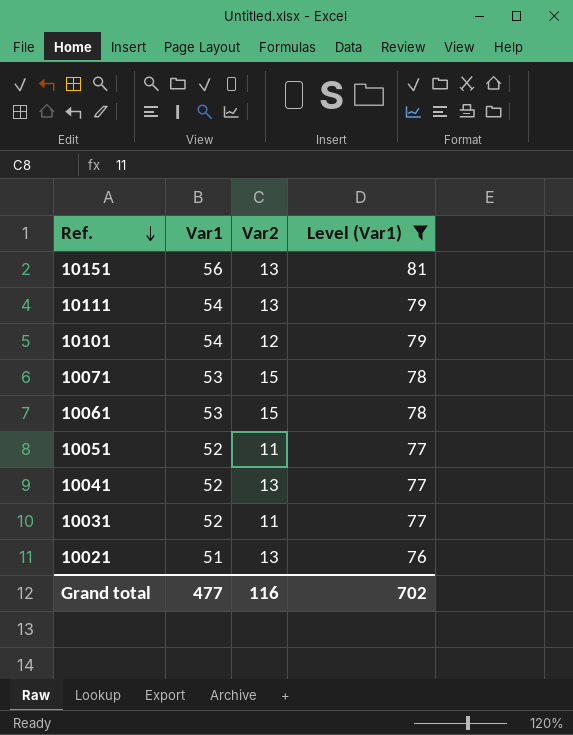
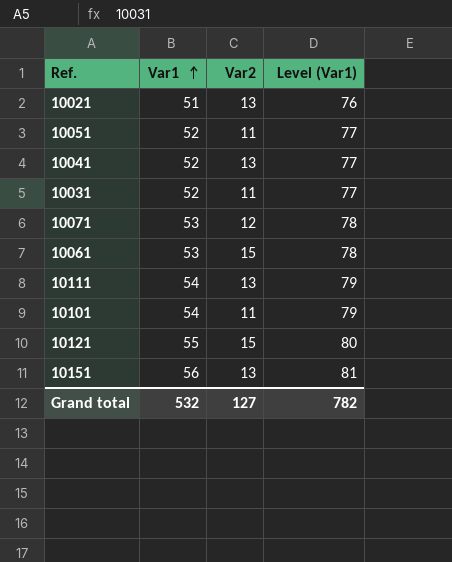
filter: Level (Var1) != 80 -> none
row order: Ref. descending -> Var1 ascending
10071 | Var2: 15 -> 12
10101 | Var2: 12 -> 11
Grand total | Var1: 477 -> 532
Grand total | Var2: 116 -> 127
Grand total | Level (Var1): 702 -> 782

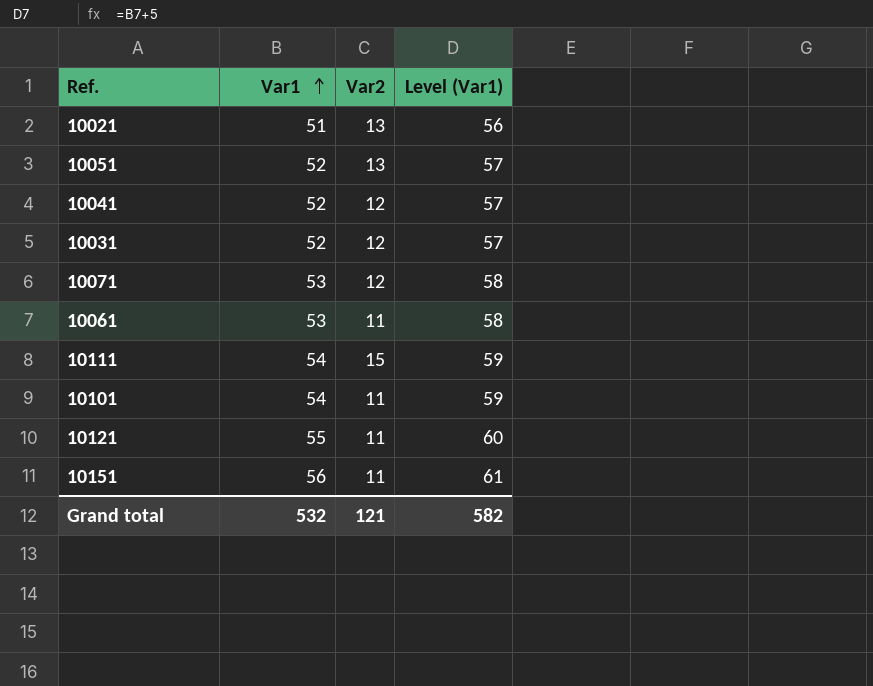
column Level (Var1) | formula: [Var1] + 25 -> [Var1] + 5
10051 | Var2: 11 -> 13
10041 | Var2: 13 -> 12
10031 | Var2: 11 -> 12
10061 | Var2: 15 -> 11
10111 | Var2: 13 -> 15
10121 | Var2: 15 -> 11
10151 | Var2: 13 -> 11
Grand total | Var2: 127 -> 121
Grand total | Level (Var1): 782 -> 582

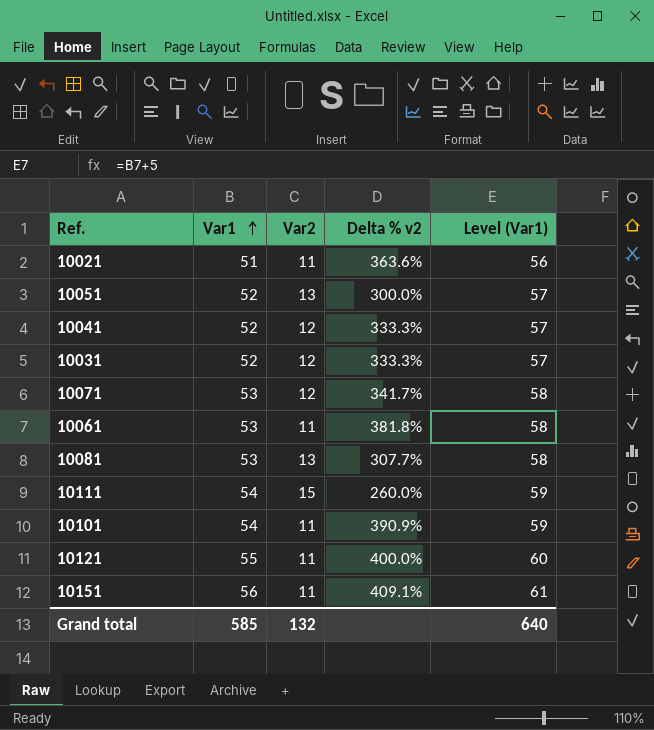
column Delta % v2 | formula: none -> ([Var1] - [Var2]) / [Var2]
10021 | Var2: 13 -> 11
row 10081: none -> 53 | 13 | 307.7% | 58
Grand total | Var1: 532 -> 585
Grand total | Var2: 121 -> 132
Grand total | Level (Var1): 582 -> 640

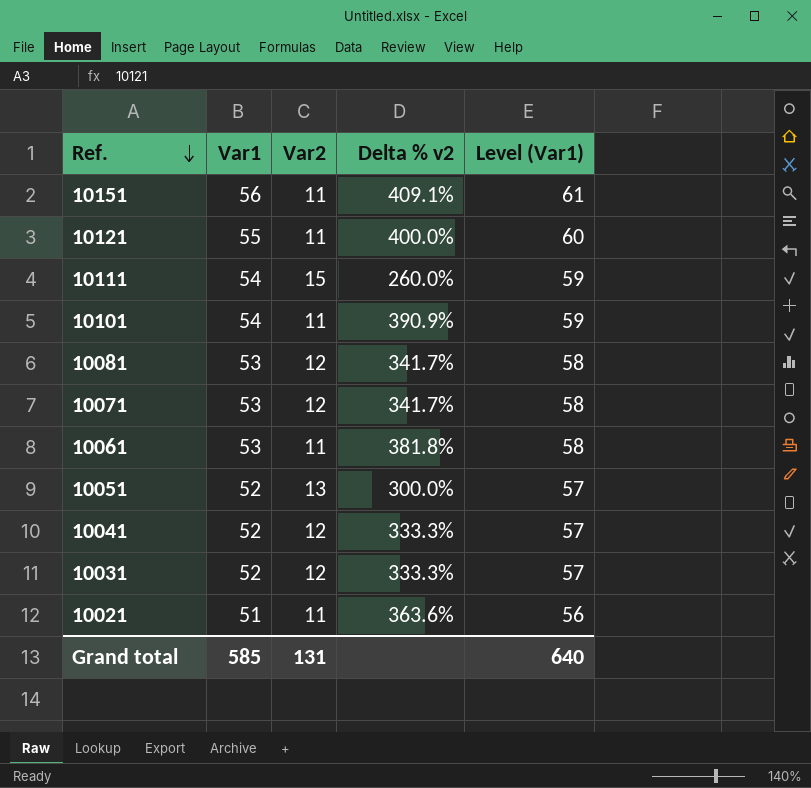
row order: Var1 ascending -> Ref. descending
10081 | Var2: 13 -> 12
10081 | Delta % v2: 307.7% -> 341.7%
Grand total | Var2: 132 -> 131

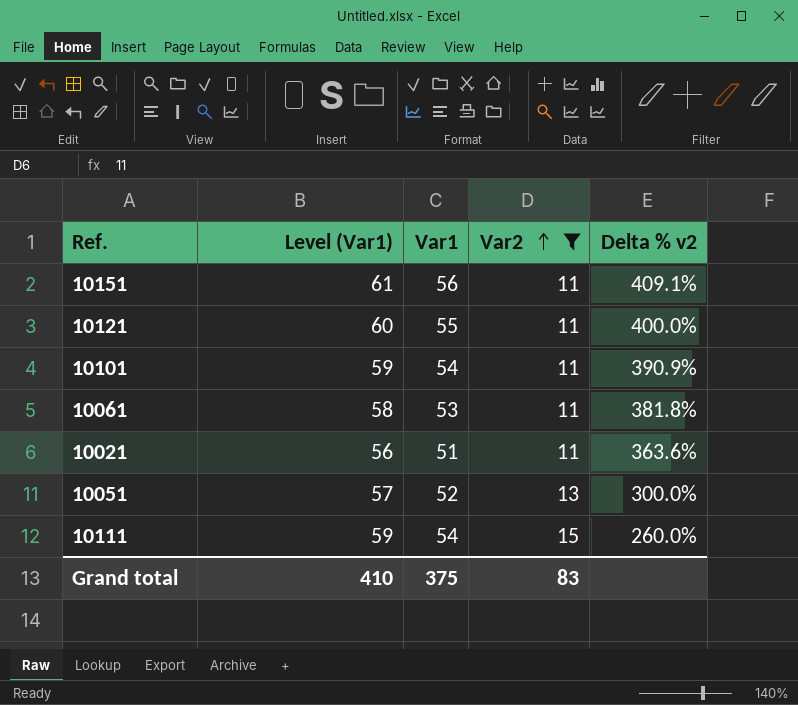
filter: none -> Var2 != 12
row order: Ref. descending -> Var2 ascending
column Level (Var1) | position: 5 -> 2
Grand total | Level (Var1): 640 -> 410
Grand total | Var1: 585 -> 375
Grand total | Var2: 131 -> 83

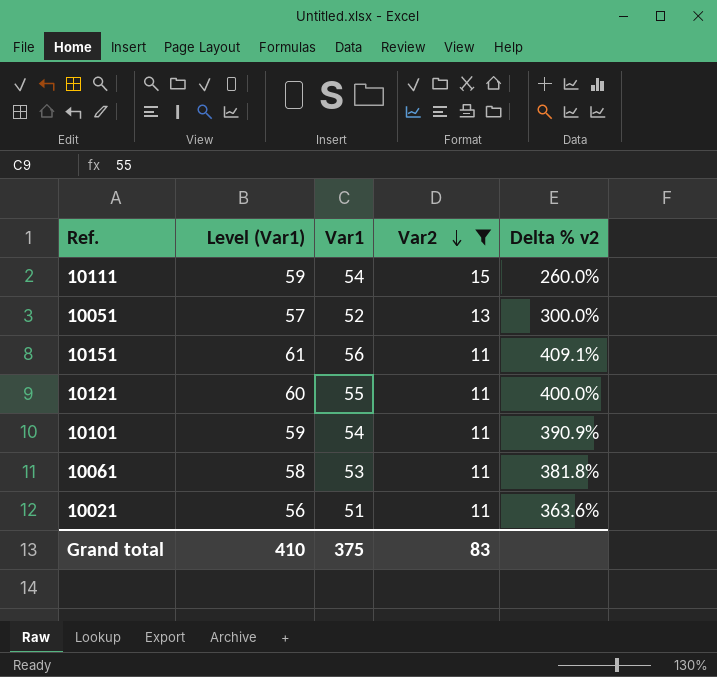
row order: Var2 ascending -> Var2 descending

